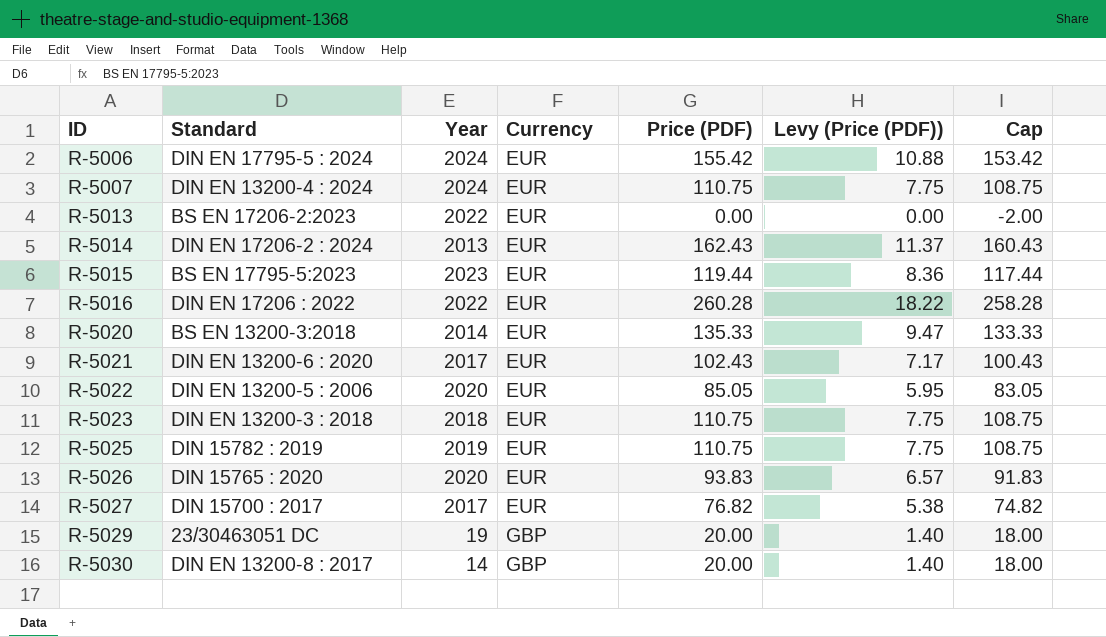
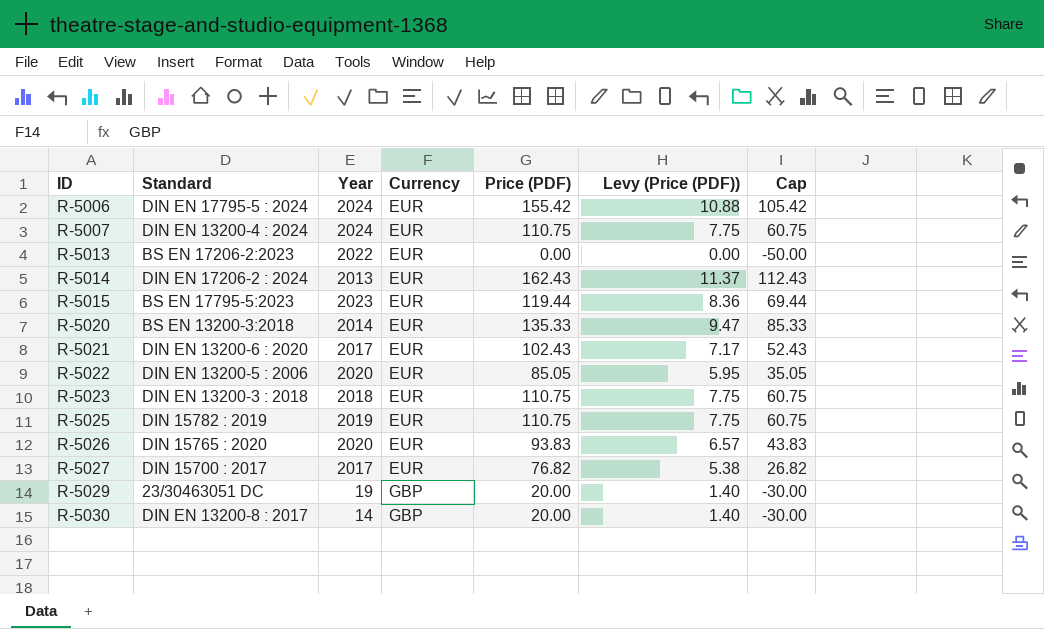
column Cap | formula: [Price (PDF)] - 2 -> [Price (PDF)] - 50
row R-5016: DIN EN 17206 : 2022 | 2022 | EUR | 260.28 | 18.22 | 258.28 -> none

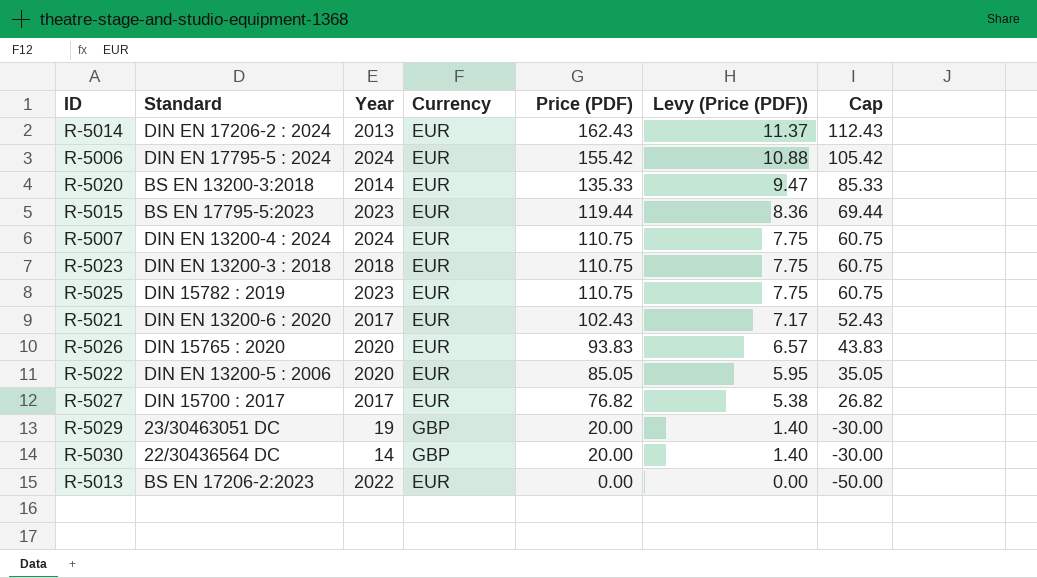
row order: ID ascending -> Price (PDF) descending
R-5025 | Year: 2019 -> 2023
R-5030 | Standard: DIN EN 13200-8 : 2017 -> 22/30436564 DC

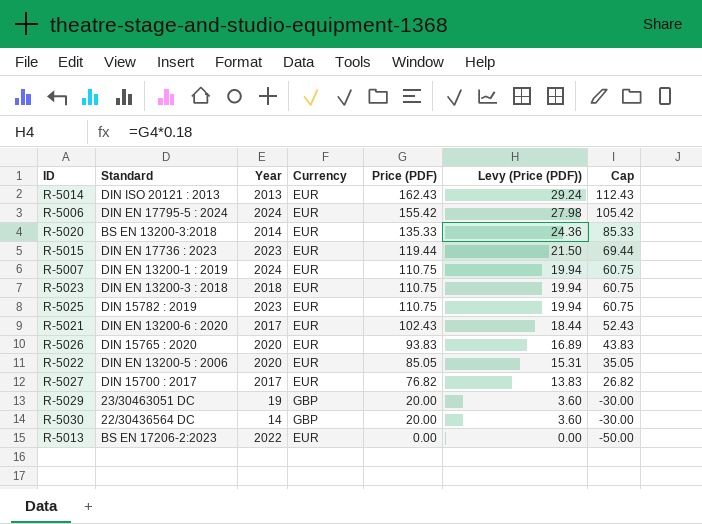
column Levy (Price (PDF)) | formula: [Price (PDF)] * 0.07 -> [Price (PDF)] * 0.18
R-5014 | Standard: DIN EN 17206-2 : 2024 -> DIN ISO 20121 : 2013
R-5015 | Standard: BS EN 17795-5:2023 -> DIN EN 17736 : 2023
R-5007 | Standard: DIN EN 13200-4 : 2024 -> DIN EN 13200-1 : 2019

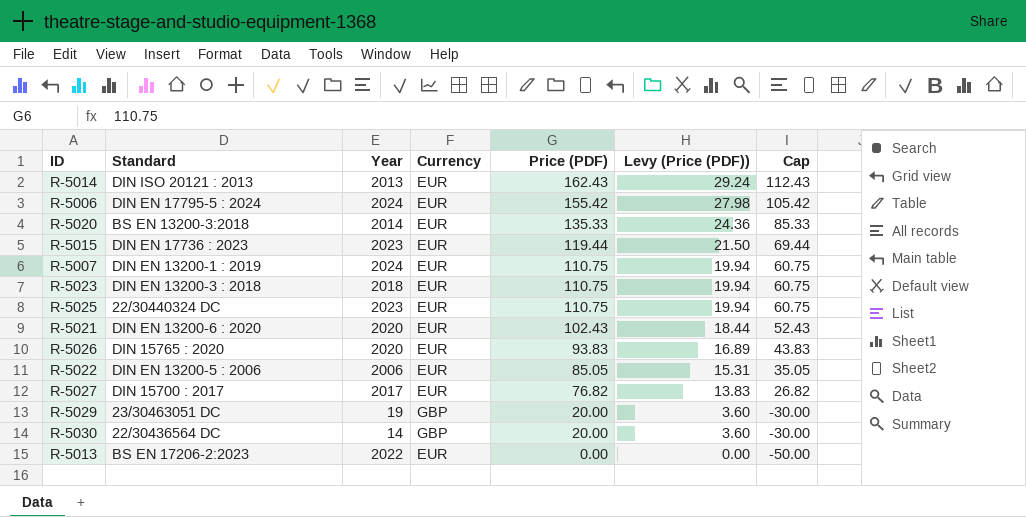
R-5025 | Standard: DIN 15782 : 2019 -> 22/30440324 DC
R-5021 | Year: 2017 -> 2020
R-5022 | Year: 2020 -> 2006

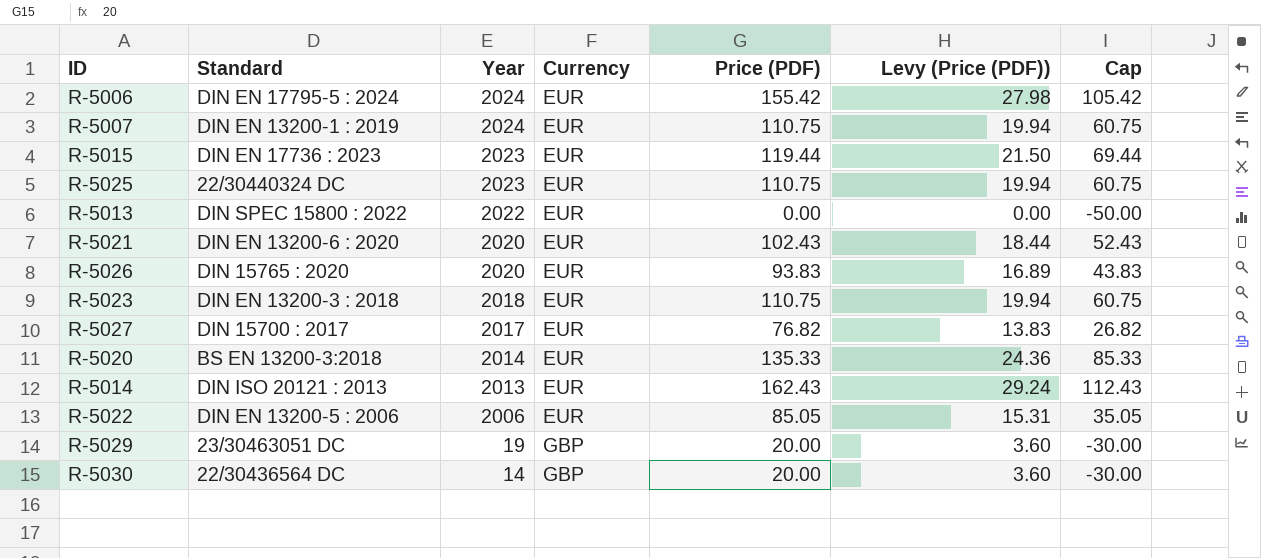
row order: Price (PDF) descending -> Year descending
R-5013 | Standard: BS EN 17206-2:2023 -> DIN SPEC 15800 : 2022

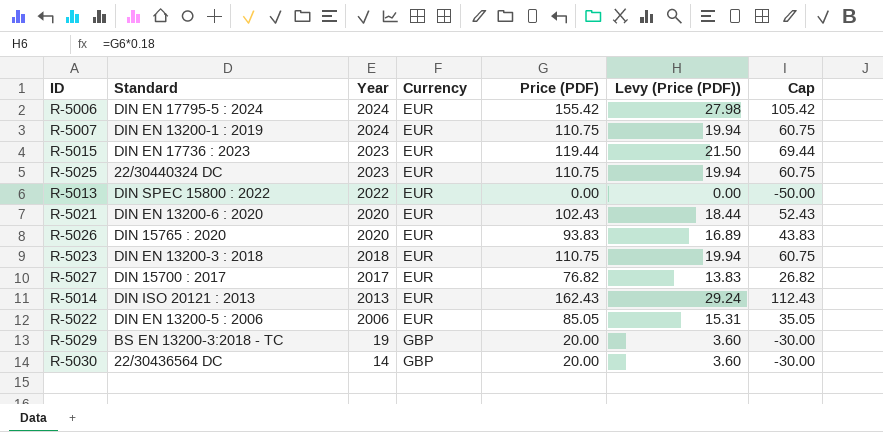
row R-5020: BS EN 13200-3:2018 | 2014 | EUR | 135.33 | 24.36 | 85.33 -> none
R-5029 | Standard: 23/30463051 DC -> BS EN 13200-3:2018 - TC

